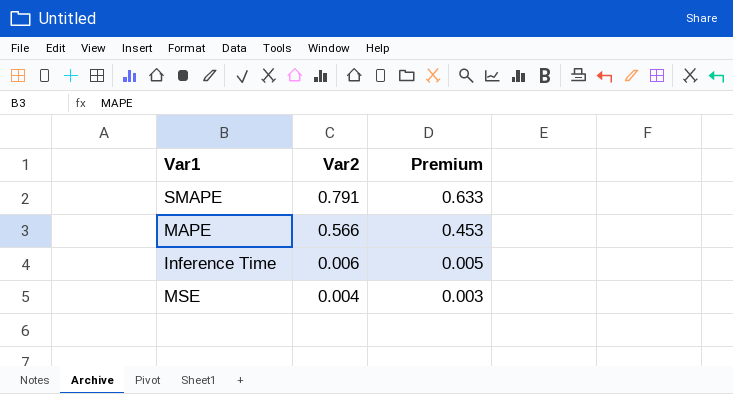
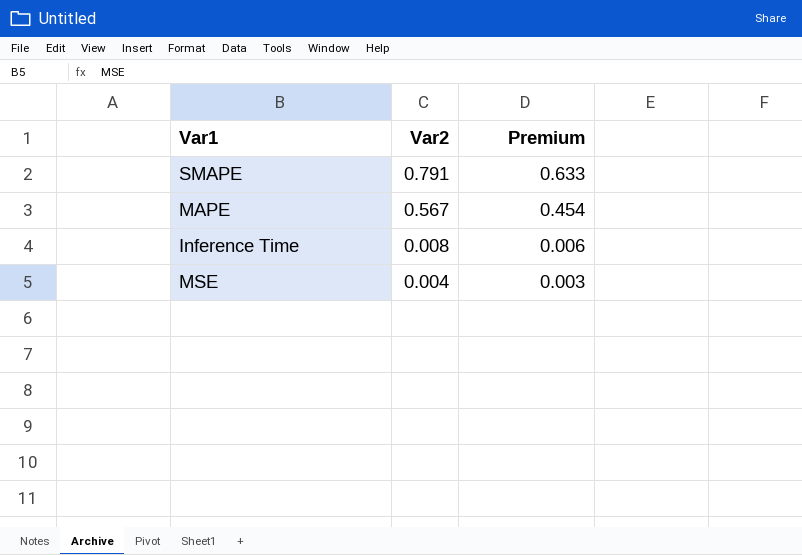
MAPE | Var2: 0.566 -> 0.567
MAPE | Premium: 0.453 -> 0.454
Inference Time | Var2: 0.006 -> 0.008
Inference Time | Premium: 0.005 -> 0.006

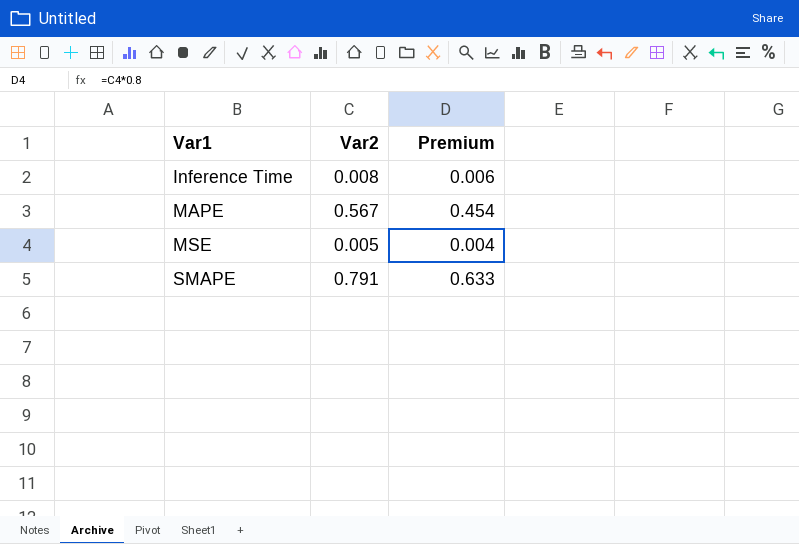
row order: Var2 descending -> Var1 ascending
MSE | Var2: 0.004 -> 0.005
MSE | Premium: 0.003 -> 0.004

